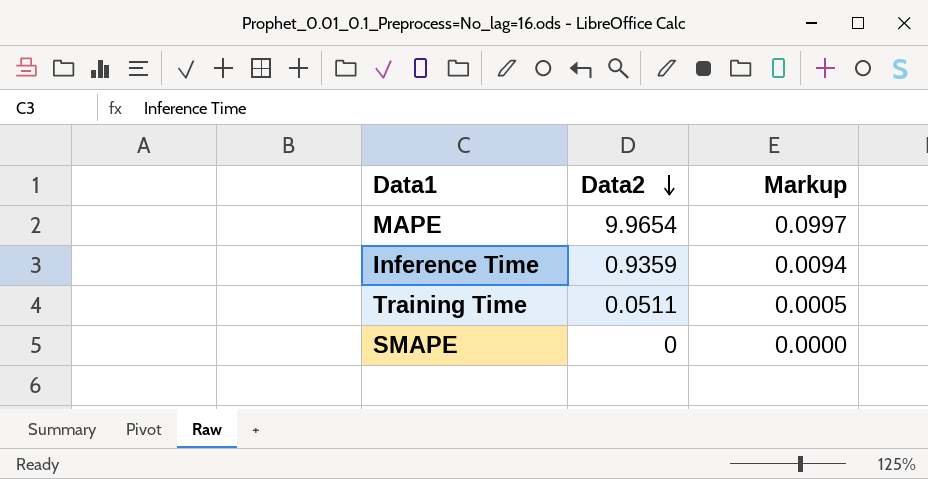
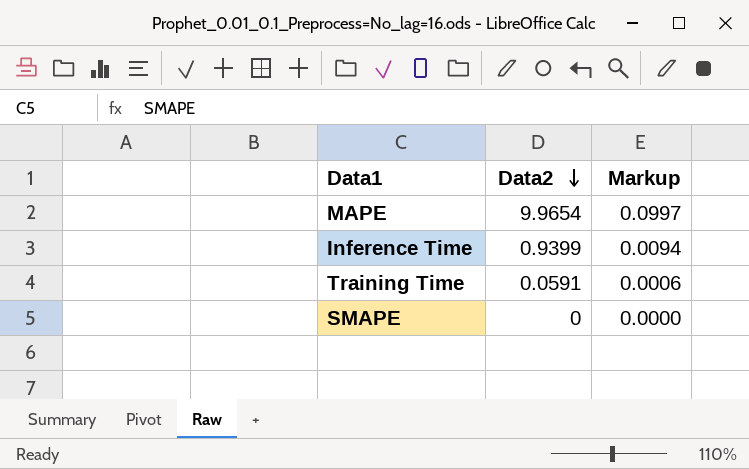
Inference Time | Data2: 0.9359 -> 0.9399
Training Time | Data2: 0.0511 -> 0.0591
Training Time | Markup: 0.0005 -> 0.0006

